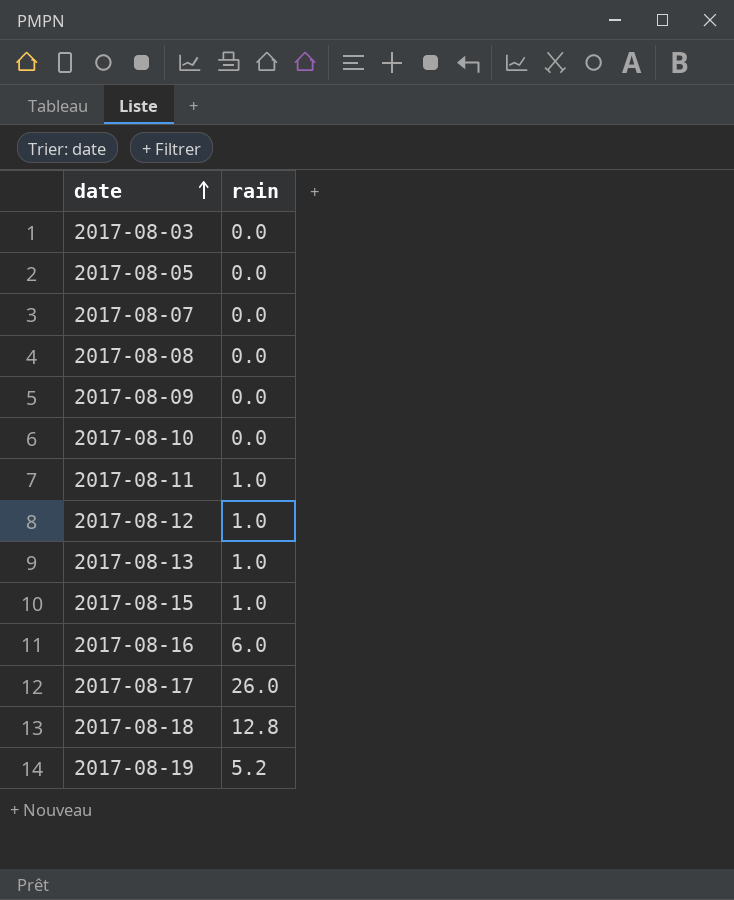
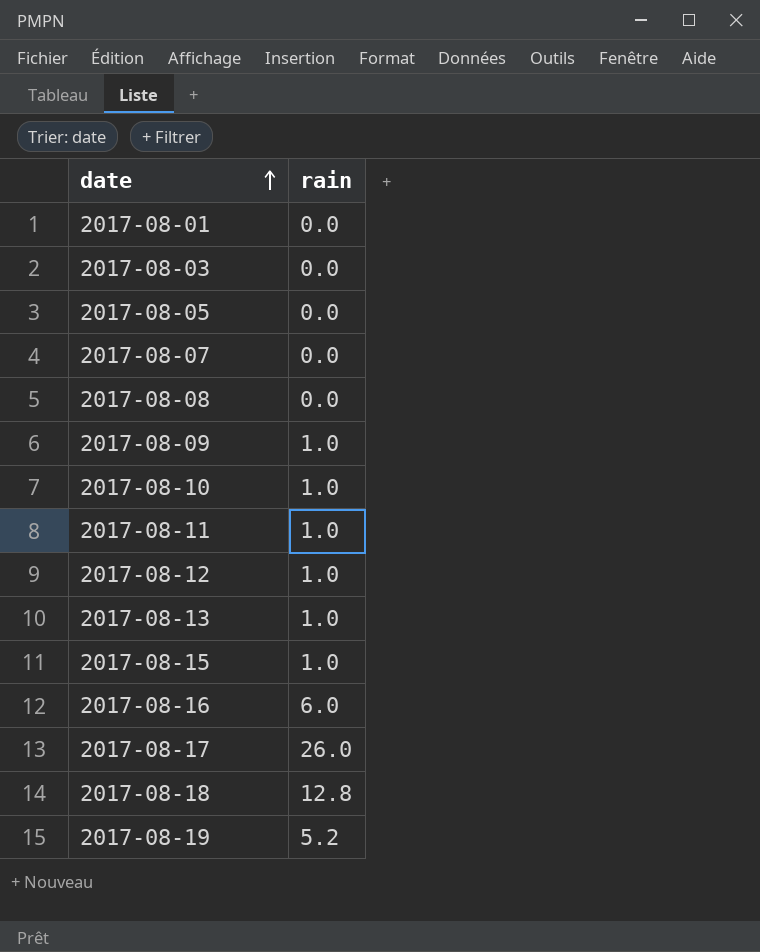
row 2017-08-01: none -> 0.0
2017-08-09 | rain: 0.0 -> 1.0
2017-08-10 | rain: 0.0 -> 1.0

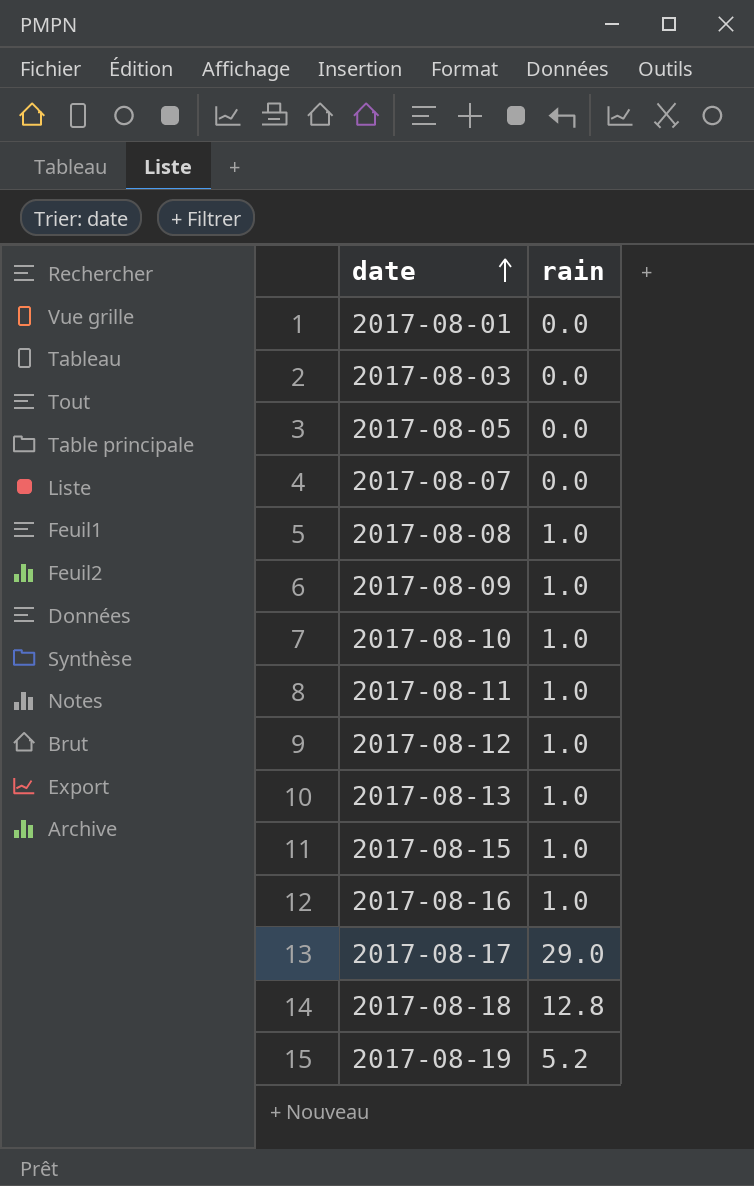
2017-08-08 | rain: 0.0 -> 1.0
2017-08-16 | rain: 6.0 -> 1.0
2017-08-17 | rain: 26.0 -> 29.0

